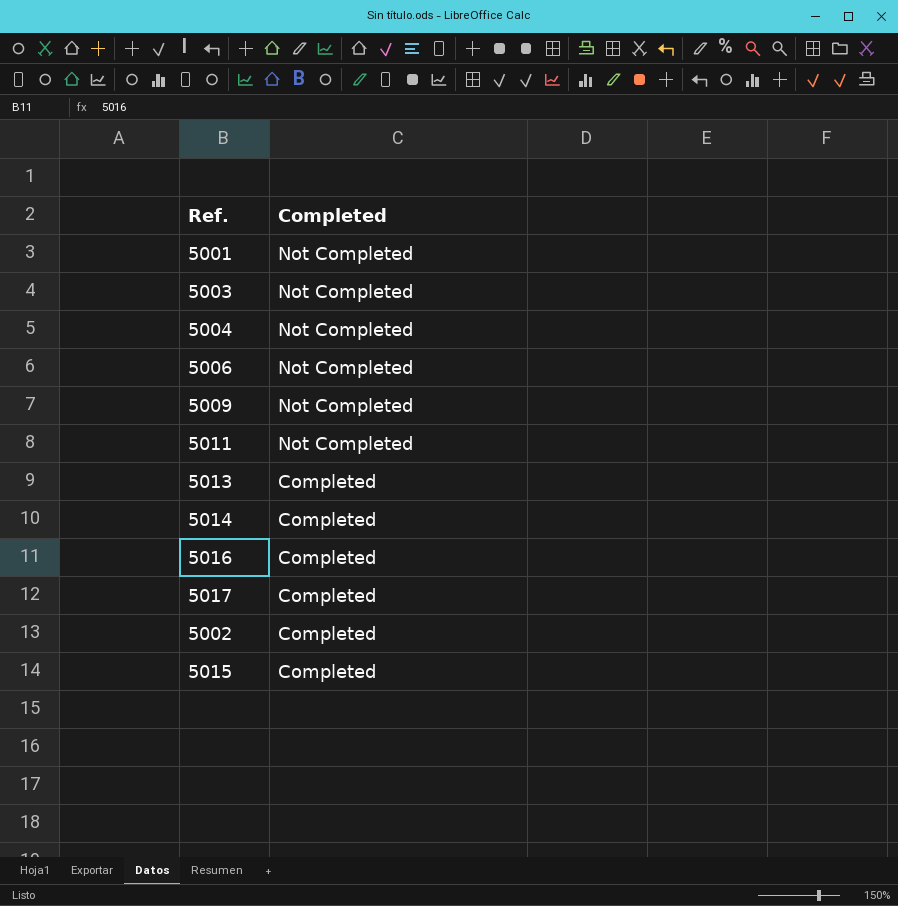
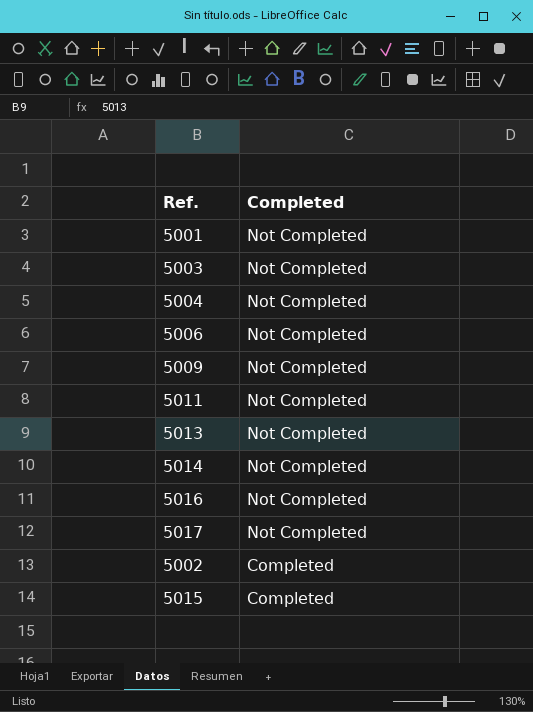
5013 | Completed: Completed -> Not Completed
5014 | Completed: Completed -> Not Completed
5016 | Completed: Completed -> Not Completed
5017 | Completed: Completed -> Not Completed

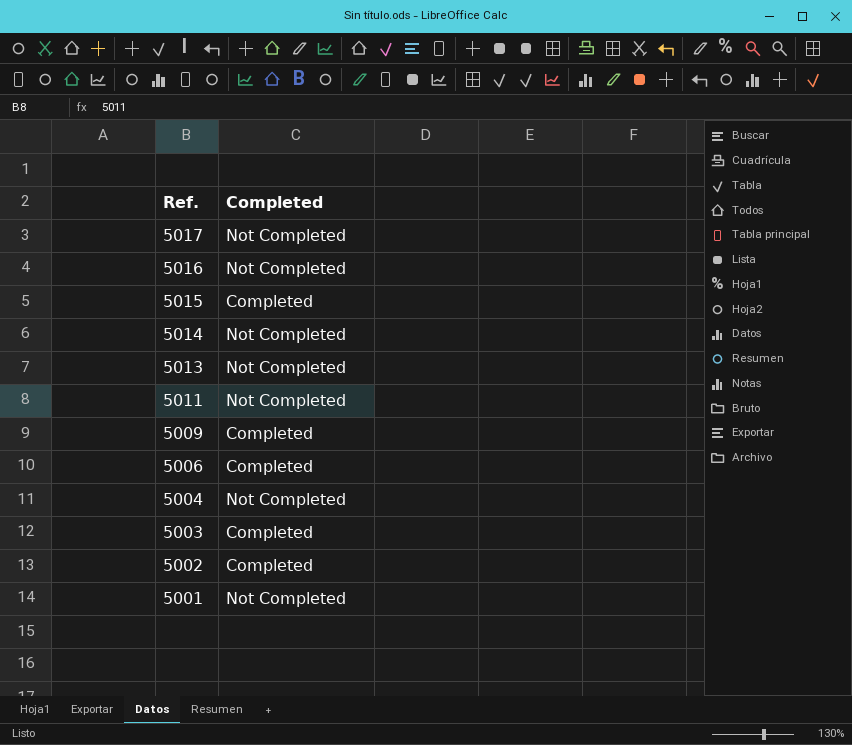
row order: Completed descending -> Ref. descending
5009 | Completed: Not Completed -> Completed
5006 | Completed: Not Completed -> Completed
5003 | Completed: Not Completed -> Completed

